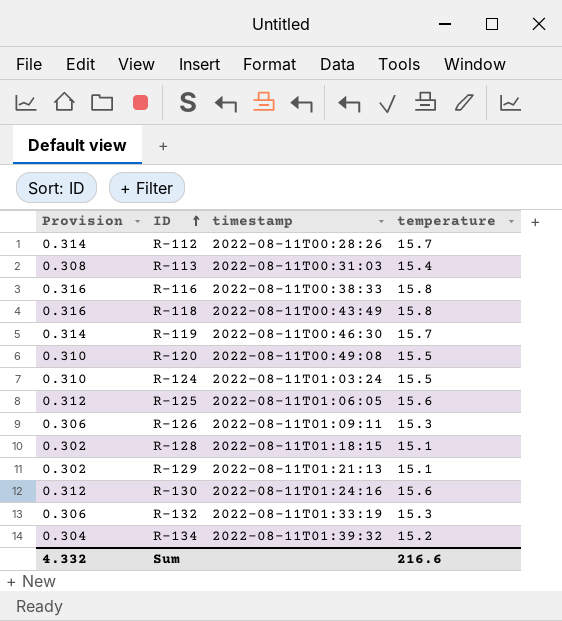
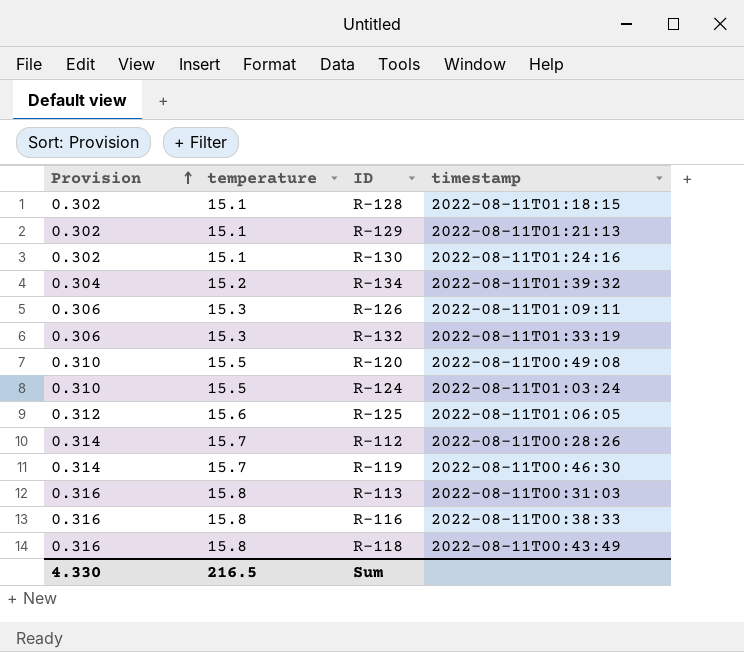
row order: ID ascending -> Provision ascending
column temperature | position: 4 -> 2
R-130 | Provision: 0.312 -> 0.302
R-130 | temperature: 15.6 -> 15.1
R-113 | Provision: 0.308 -> 0.316
R-113 | temperature: 15.4 -> 15.8
Sum | Provision: 4.332 -> 4.330
Sum | temperature: 216.6 -> 216.5

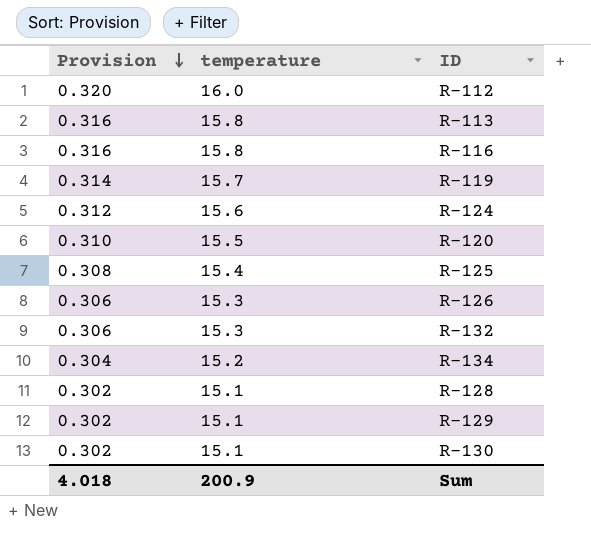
row order: Provision ascending -> Provision descending
column timestamp | position: 4 -> none
row R-118: 0.316 | 15.8 | 2022-08-11T00:43:49 -> none
R-112 | Provision: 0.314 -> 0.320
R-112 | temperature: 15.7 -> 16.0
R-124 | Provision: 0.310 -> 0.312
R-124 | temperature: 15.5 -> 15.6
R-125 | Provision: 0.312 -> 0.308
R-125 | temperature: 15.6 -> 15.4
Sum | Provision: 4.330 -> 4.018
Sum | temperature: 216.5 -> 200.9

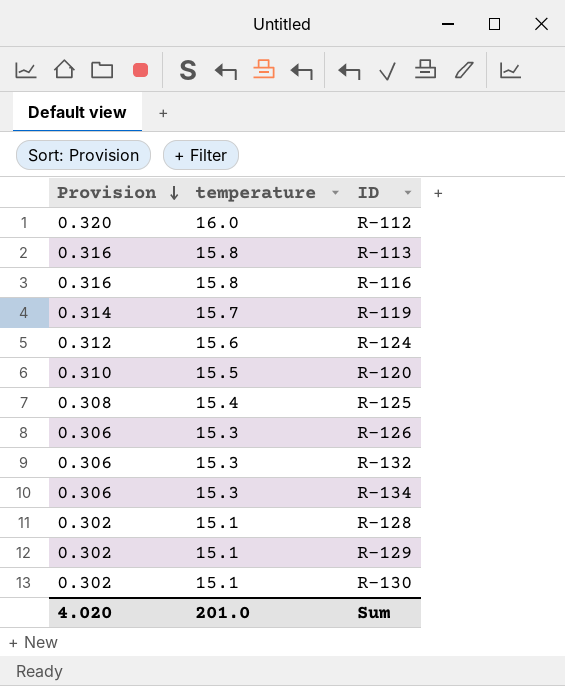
R-134 | Provision: 0.304 -> 0.306
R-134 | temperature: 15.2 -> 15.3
Sum | Provision: 4.018 -> 4.020
Sum | temperature: 200.9 -> 201.0

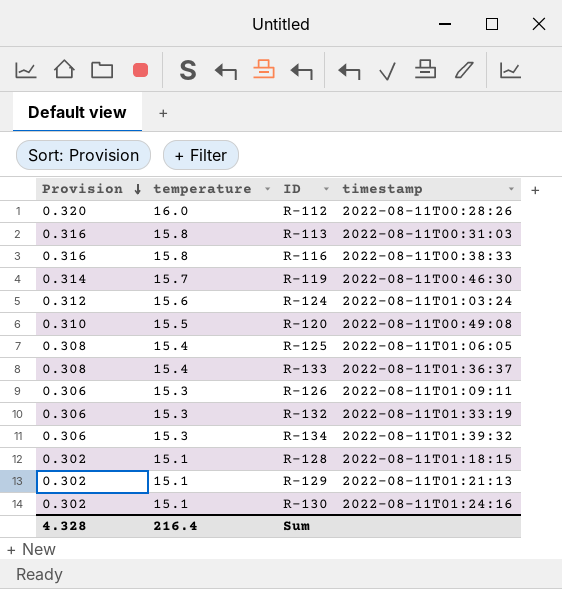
column timestamp | position: none -> 4
row R-133: none -> 0.308 | 15.4 | 2022-08-11T01:36:37
Sum | Provision: 4.020 -> 4.328
Sum | temperature: 201.0 -> 216.4

